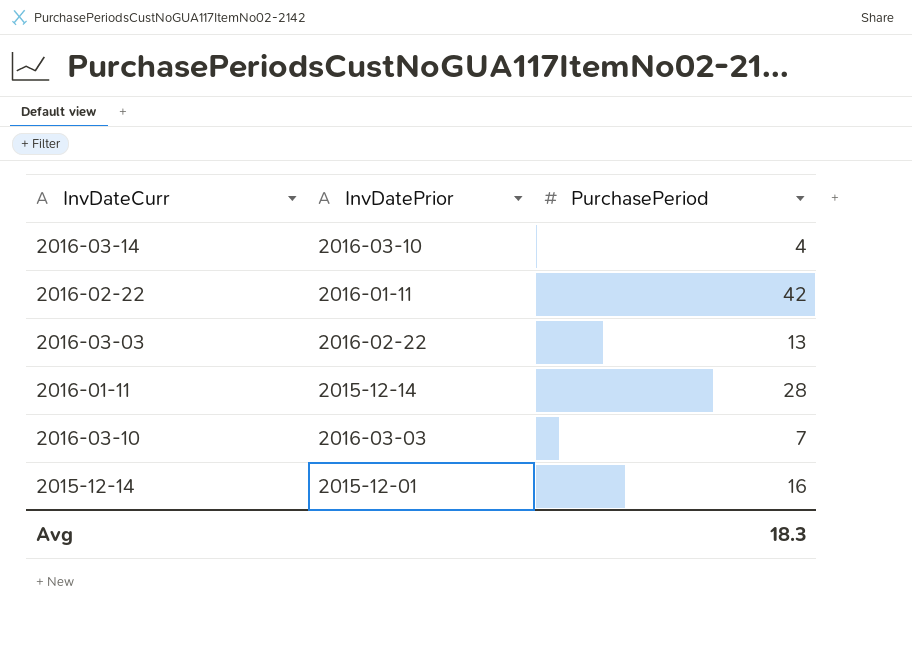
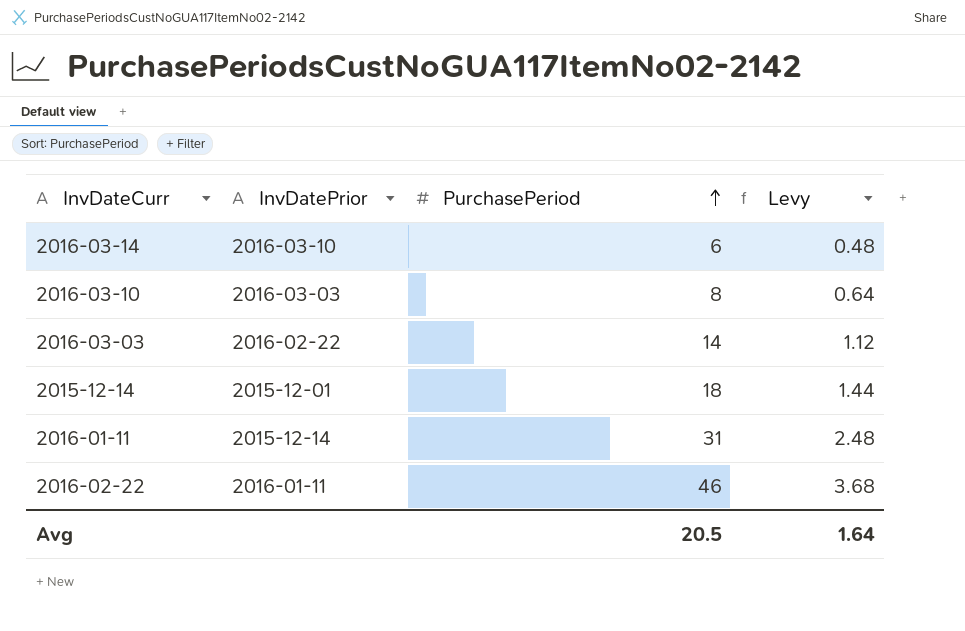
row order: none -> PurchasePeriod ascending
column Levy | formula: none -> [PurchasePeriod] * 0.08
2016-03-14 | PurchasePeriod: 4 -> 6
2016-03-10 | PurchasePeriod: 7 -> 8
2016-03-03 | PurchasePeriod: 13 -> 14
2015-12-14 | PurchasePeriod: 16 -> 18
2016-01-11 | PurchasePeriod: 28 -> 31
2016-02-22 | PurchasePeriod: 42 -> 46
Avg | PurchasePeriod: 18.3 -> 20.5

